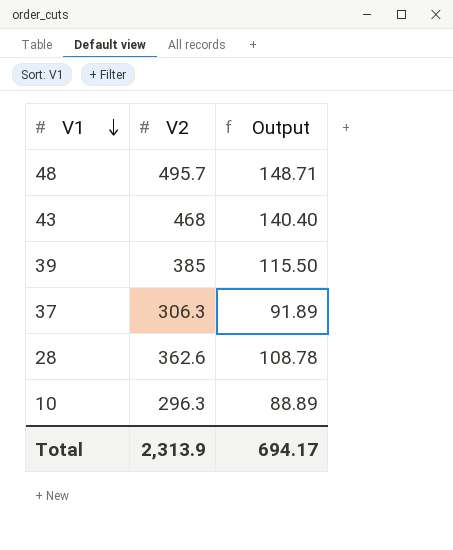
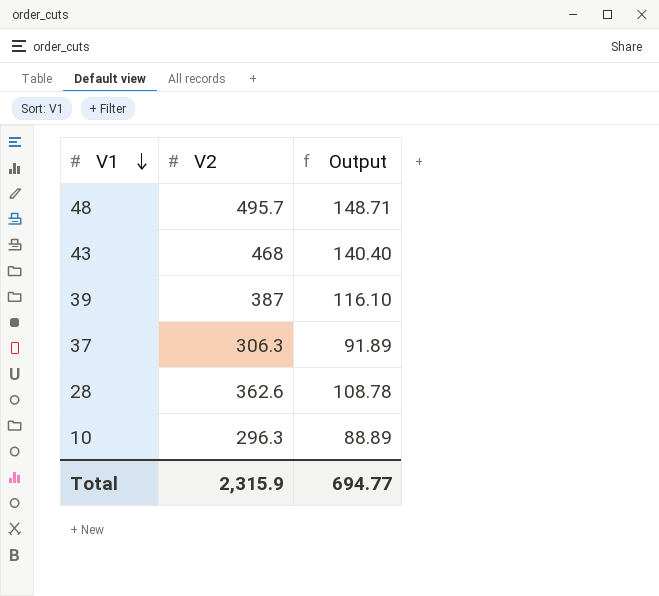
39 | V2: 385 -> 387
39 | Output: 115.50 -> 116.10
Total | V2: 2,313.9 -> 2,315.9
Total | Output: 694.17 -> 694.77

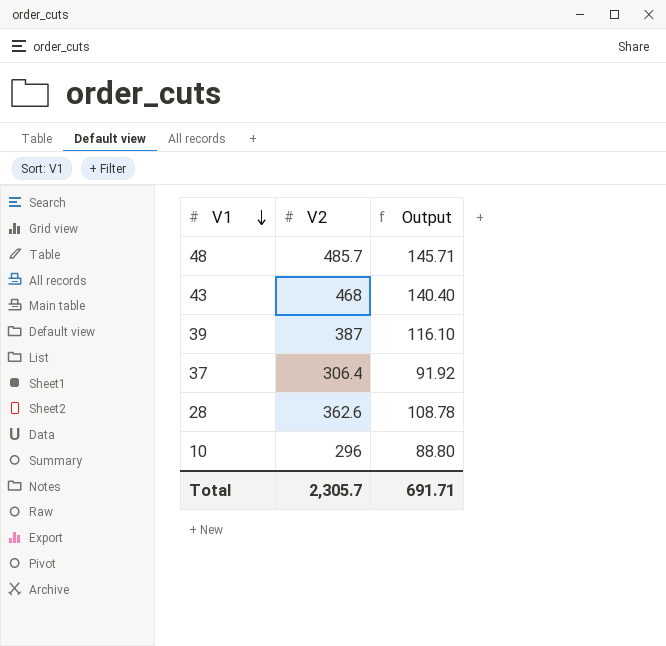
48 | V2: 495.7 -> 485.7
48 | Output: 148.71 -> 145.71
37 | V2: 306.3 -> 306.4
37 | Output: 91.89 -> 91.92
10 | V2: 296.3 -> 296
10 | Output: 88.89 -> 88.80
Total | V2: 2,315.9 -> 2,305.7
Total | Output: 694.77 -> 691.71

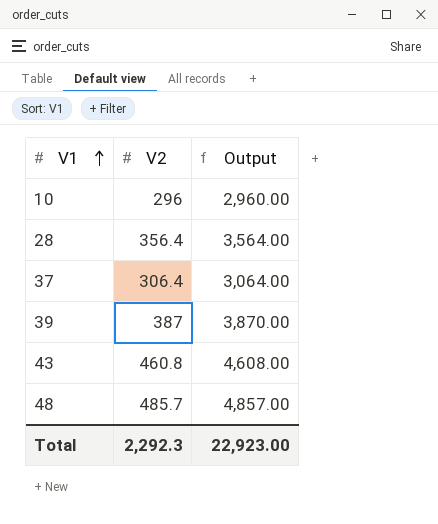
row order: V1 descending -> V1 ascending
column Output | formula: [V2] * 0.3 -> [V2] * 10
28 | V2: 362.6 -> 356.4
43 | V2: 468 -> 460.8
Total | V2: 2,305.7 -> 2,292.3
Total | Output: 691.71 -> 22,923.00

